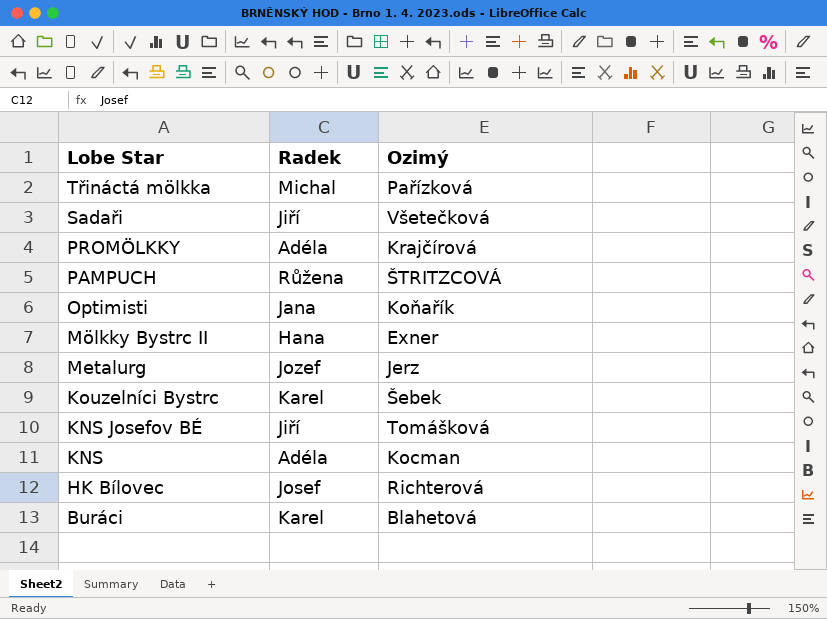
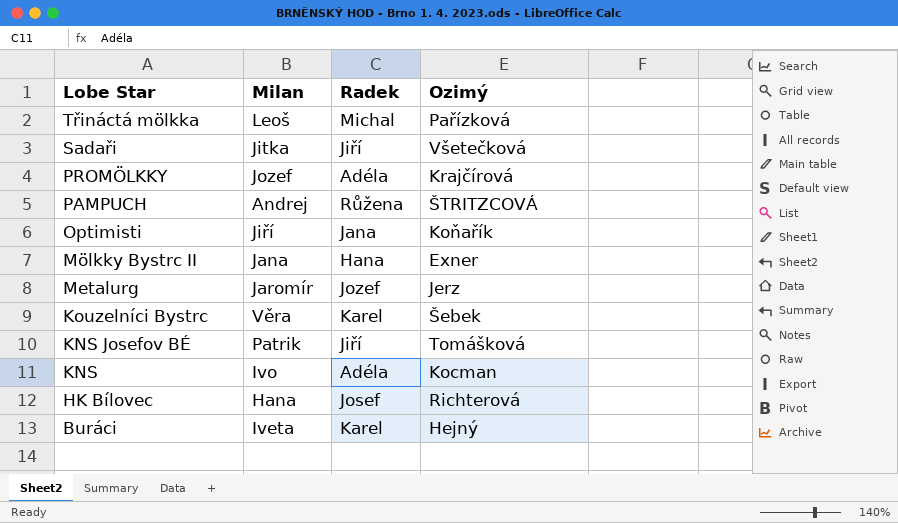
column Milan | position: none -> 2
Buráci | Ozimý: Blahetová -> Hejný

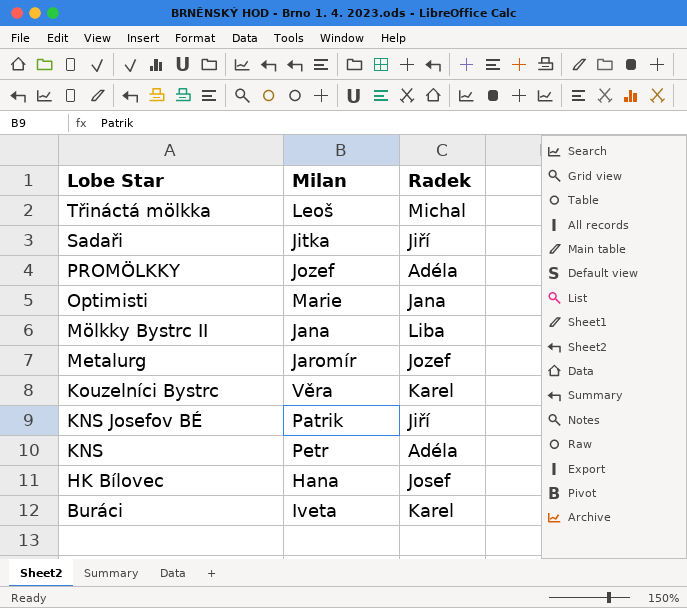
column Ozimý | position: 4 -> none
row PAMPUCH: Andrej | Růžena | ŠTRITZCOVÁ -> none
Optimisti | Milan: Jiří -> Marie
Mölkky Bystrc II | Radek: Hana -> Liba
KNS | Milan: Ivo -> Petr

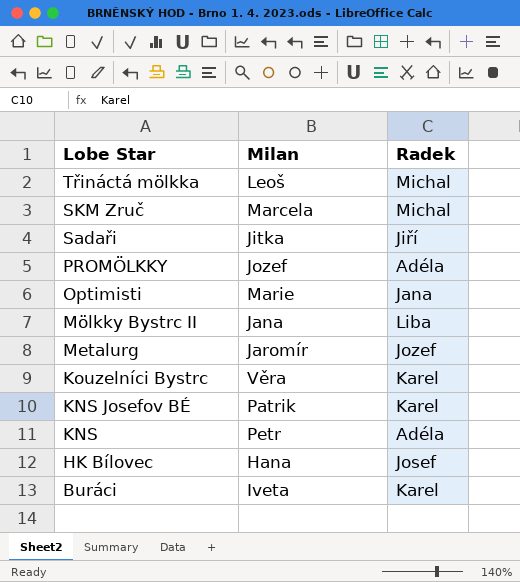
row SKM Zruč: none -> Marcela | Michal
KNS Josefov BÉ | Radek: Jiří -> Karel

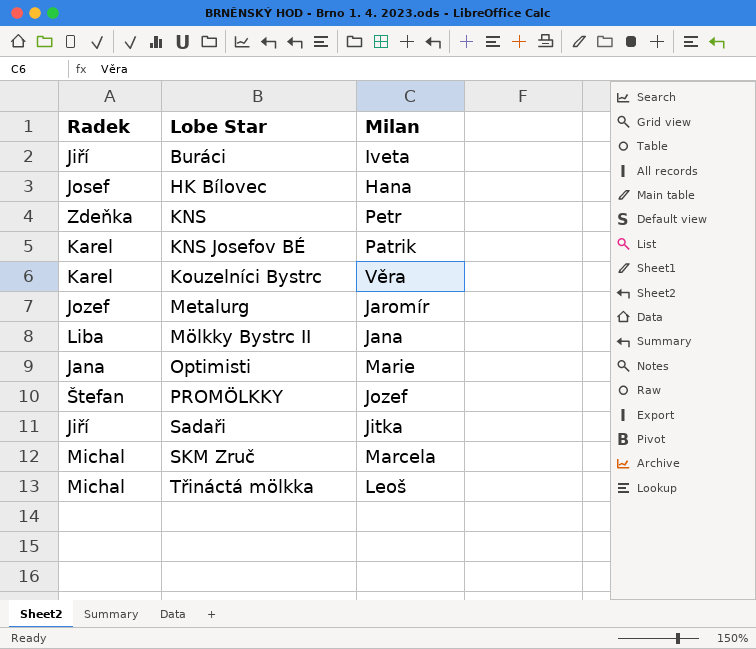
row order: Lobe Star descending -> Lobe Star ascending
column Radek | position: 3 -> 1
Buráci | Radek: Karel -> Jiří
KNS | Radek: Adéla -> Zdeňka
PROMÖLKKY | Radek: Adéla -> Štefan

